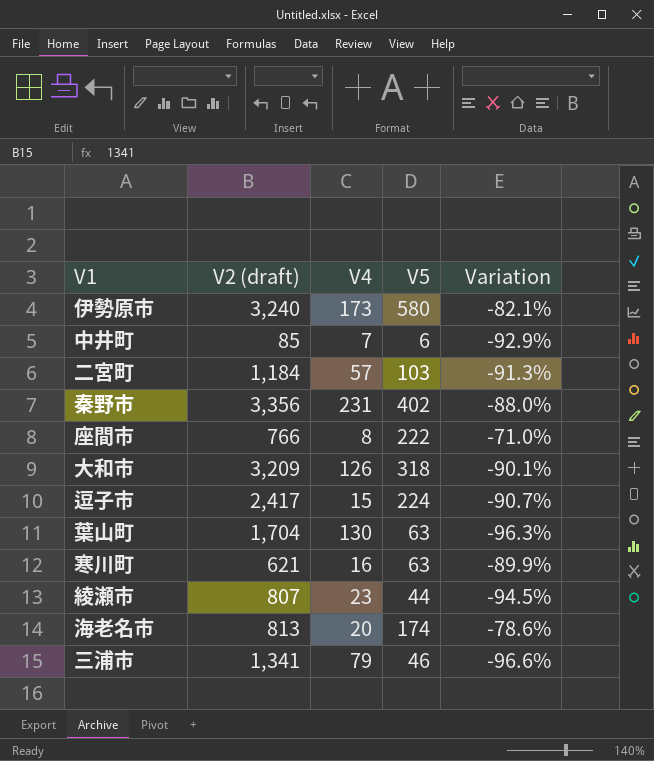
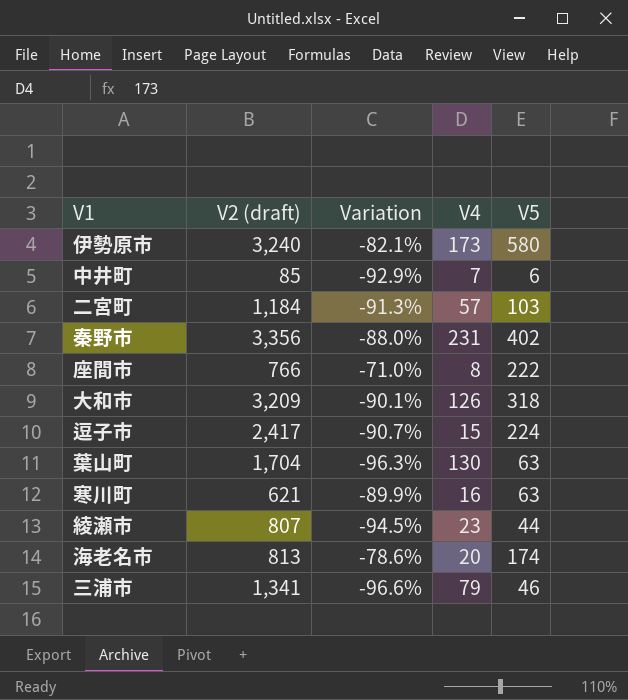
column Variation | position: 5 -> 3

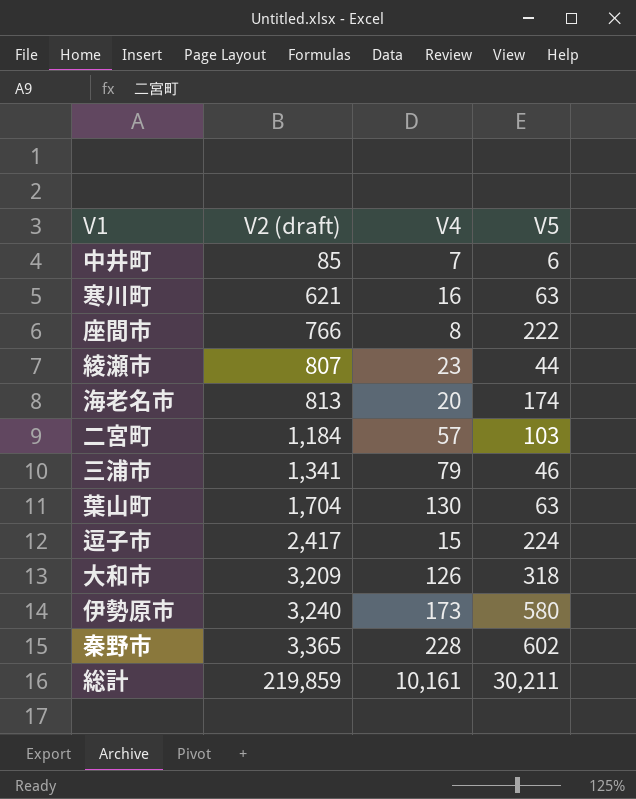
row order: none -> V2 (draft) ascending
column Variation | formula: ([V5] - [V2 (draft)]) / [V2 (draft)] -> none
秦野市 | V2 (draft): 3,356 -> 3,365
秦野市 | V4: 231 -> 228
秦野市 | V5: 402 -> 602
row 総計: none -> 219,859 | 10,161 | 30,211

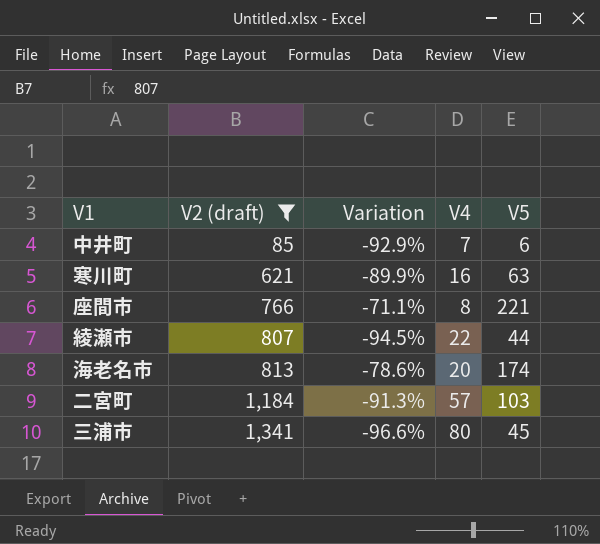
filter: none -> V2 (draft) <= 1,341
column Variation | formula: none -> ([V5] - [V2 (draft)]) / [V2 (draft)]
座間市 | V5: 222 -> 221
綾瀬市 | V4: 23 -> 22
三浦市 | V4: 79 -> 80
三浦市 | V5: 46 -> 45

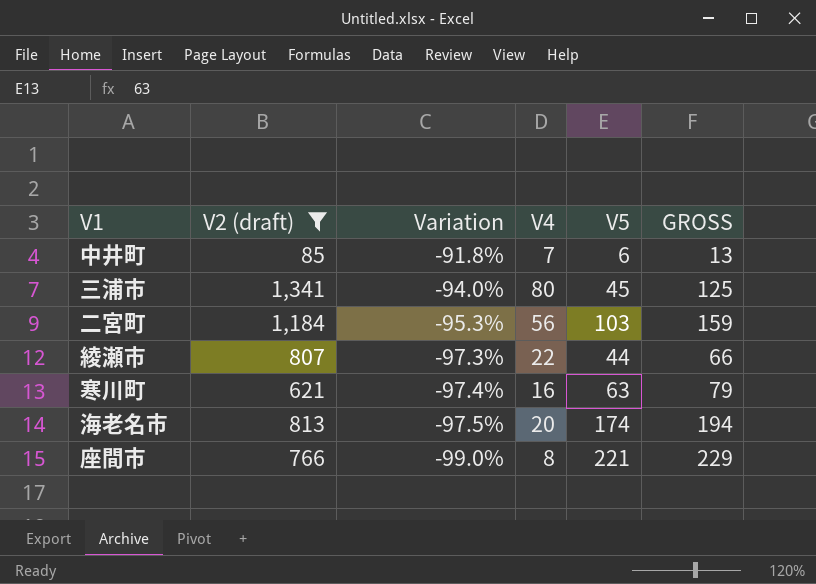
row order: V2 (draft) ascending -> Variation descending
column Variation | formula: ([V5] - [V2 (draft)]) / [V2 (draft)] -> ([V4] - [V2 (draft)]) / [V2 (draft)]
column GROSS | formula: none -> [V4] + [V5]
二宮町 | V4: 57 -> 56

